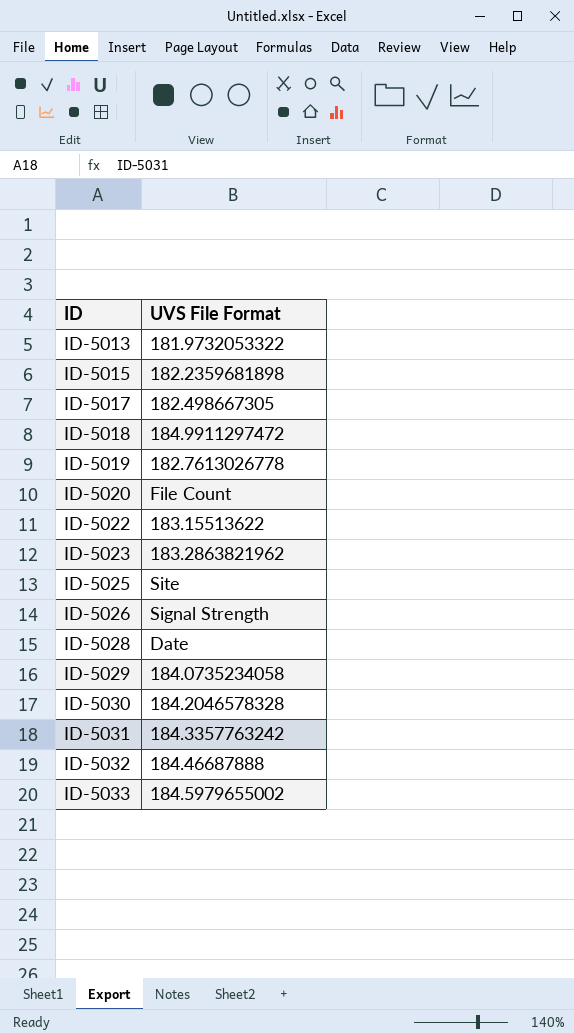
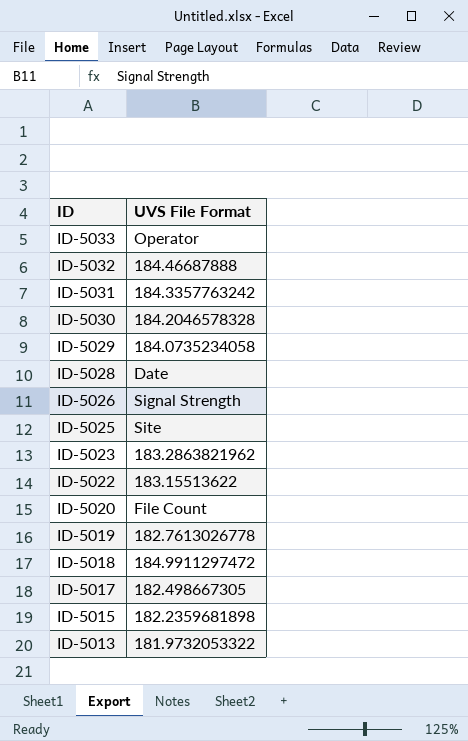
row order: ID ascending -> ID descending
ID-5033 | UVS File Format: 184.5979655002 -> Operator

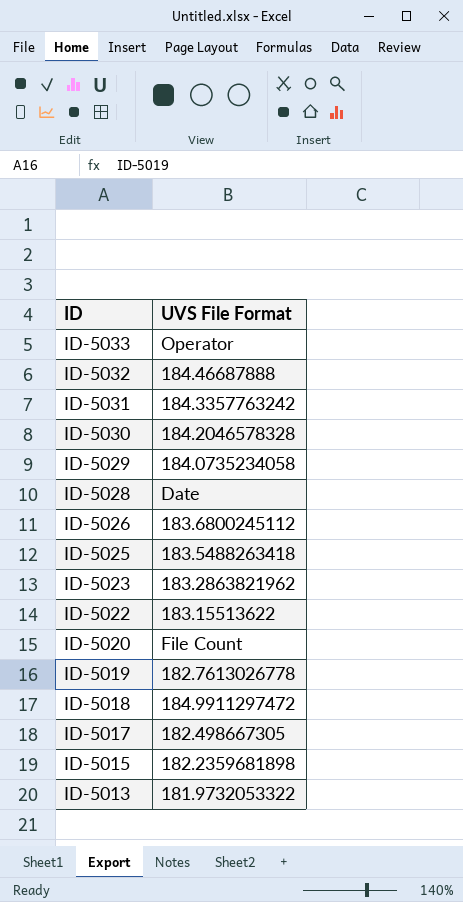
ID-5026 | UVS File Format: Signal Strength -> 183.6800245112
ID-5025 | UVS File Format: Site -> 183.5488263418

